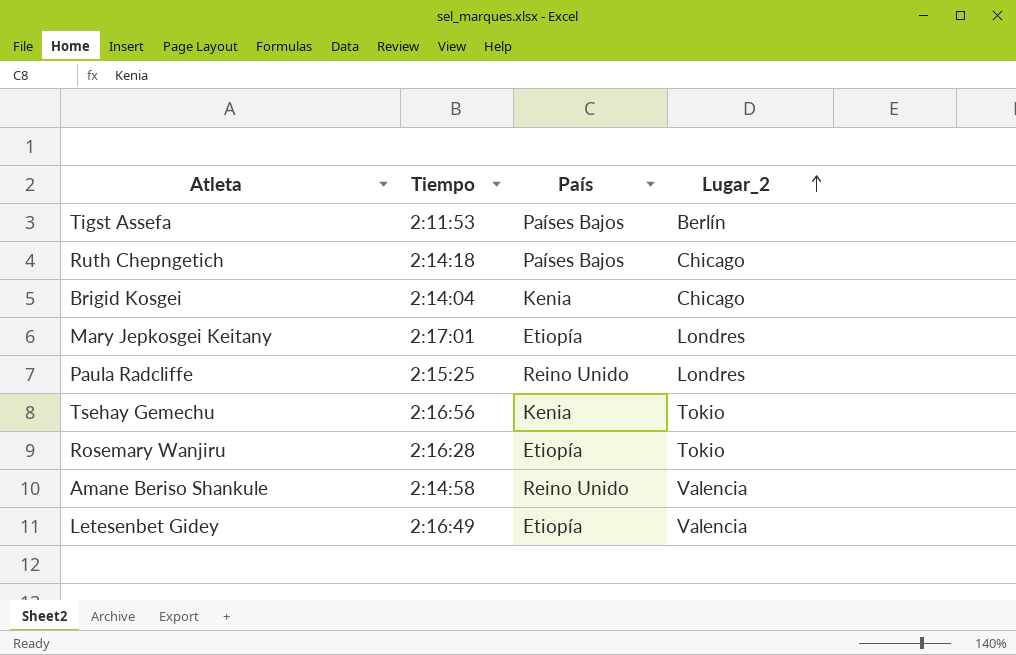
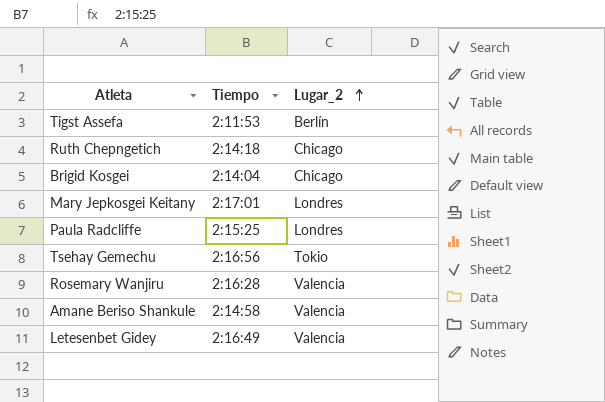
column País | position: 3 -> none
Rosemary Wanjiru | Lugar_2: Tokio -> Valencia

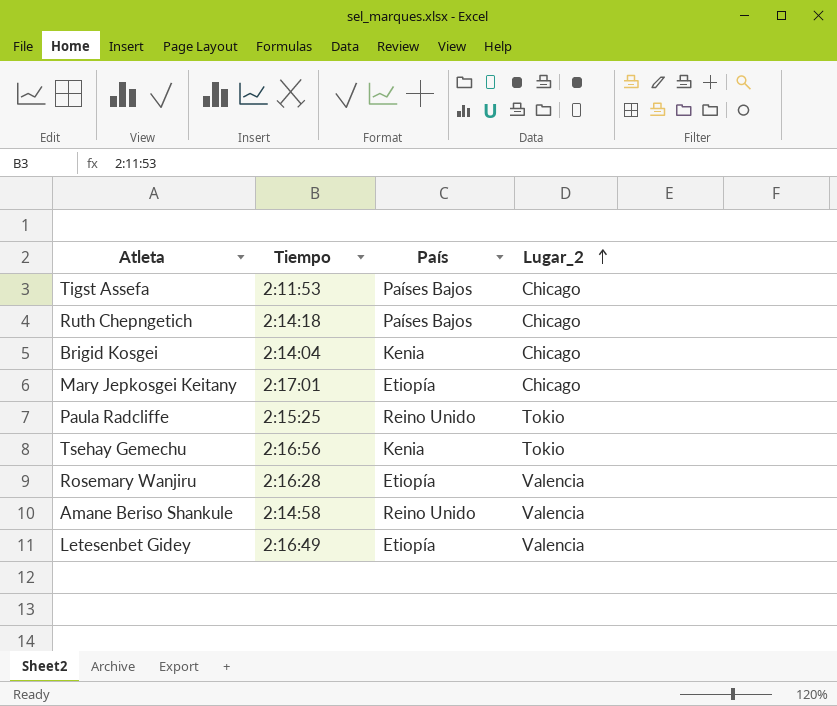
column País | position: none -> 3
Tigst Assefa | Lugar_2: Berlín -> Chicago
Mary Jepkosgei Keitany | Lugar_2: Londres -> Chicago
Paula Radcliffe | Lugar_2: Londres -> Tokio

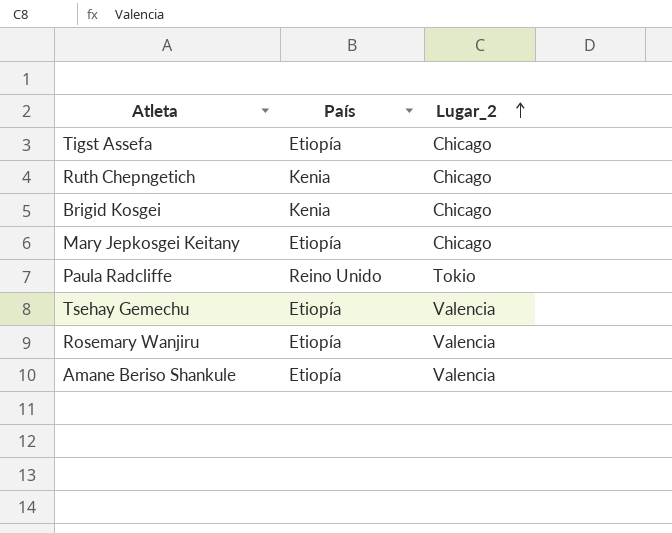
column Tiempo | position: 2 -> none
row Letesenbet Gidey: 2:16:49 | Etiopía | Valencia -> none
Tigst Assefa | País: Países Bajos -> Etiopía
Ruth Chepngetich | País: Países Bajos -> Kenia
Tsehay Gemechu | País: Kenia -> Etiopía
Tsehay Gemechu | Lugar_2: Tokio -> Valencia
Amane Beriso Shankule | País: Reino Unido -> Etiopía

